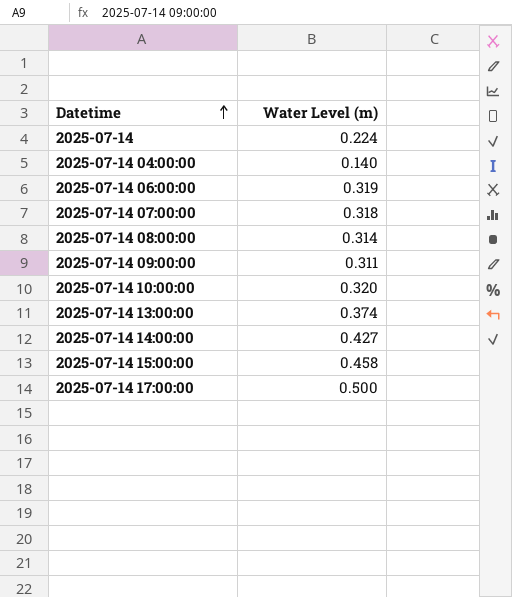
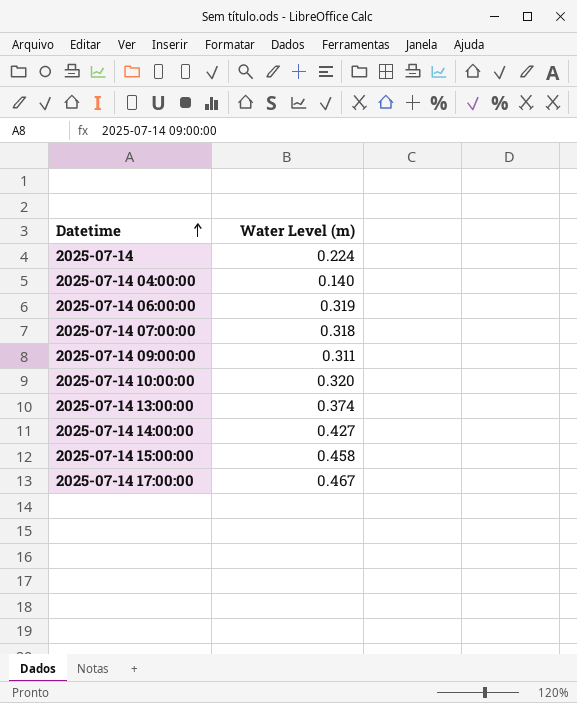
row 2025-07-14 08:00:00: 0.314 -> none
2025-07-14 17:00:00 | Water Level (m): 0.500 -> 0.467

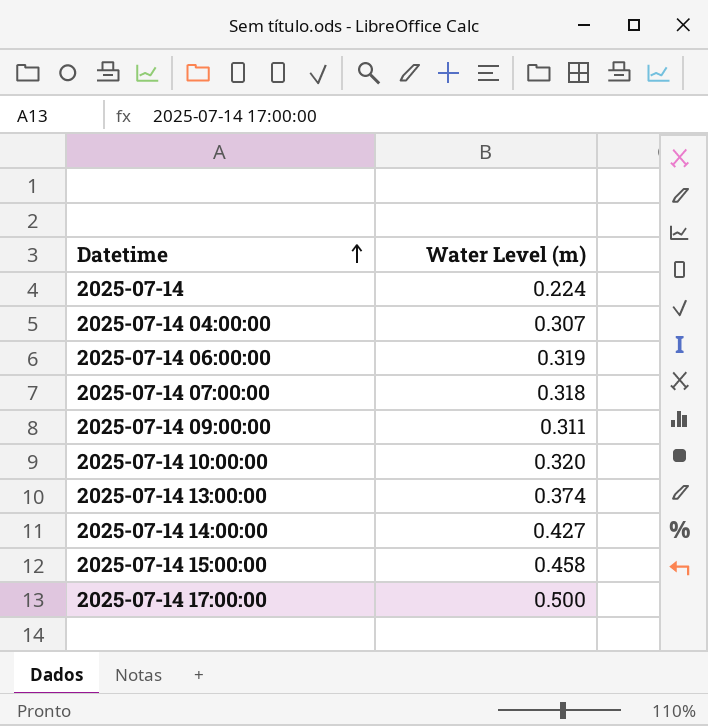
2025-07-14 04:00:00 | Water Level (m): 0.140 -> 0.307
2025-07-14 17:00:00 | Water Level (m): 0.467 -> 0.500

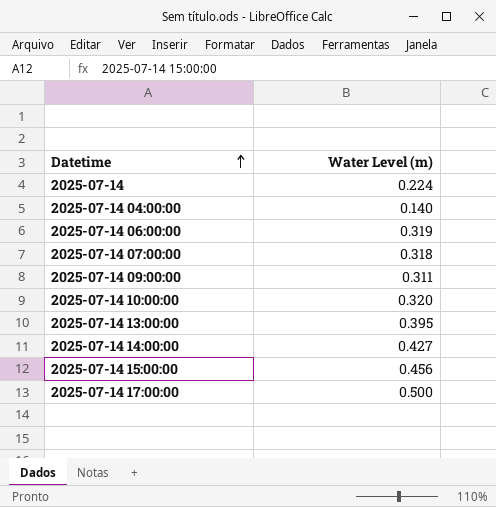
2025-07-14 04:00:00 | Water Level (m): 0.307 -> 0.140
2025-07-14 13:00:00 | Water Level (m): 0.374 -> 0.395
2025-07-14 15:00:00 | Water Level (m): 0.458 -> 0.456

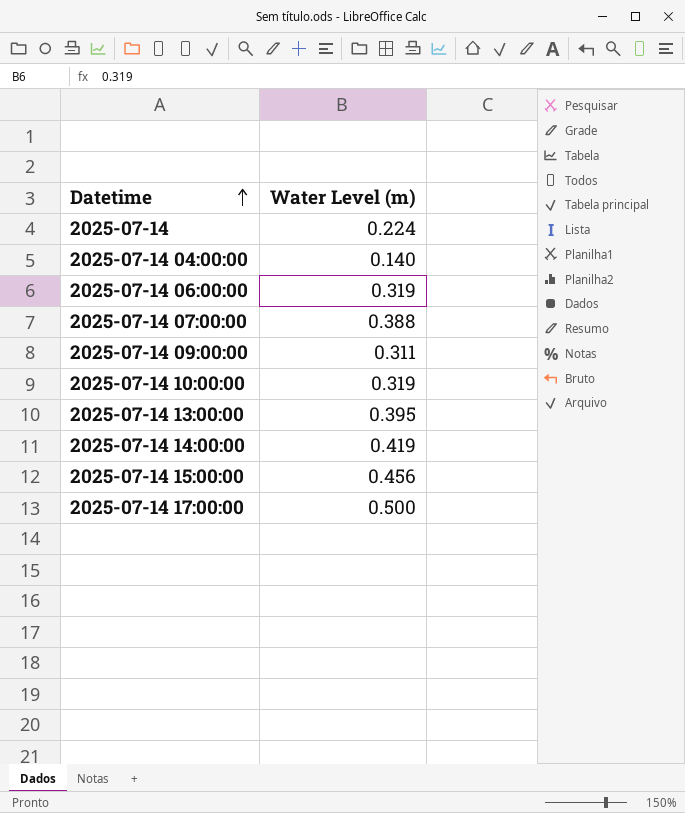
2025-07-14 07:00:00 | Water Level (m): 0.318 -> 0.388
2025-07-14 10:00:00 | Water Level (m): 0.320 -> 0.319
2025-07-14 14:00:00 | Water Level (m): 0.427 -> 0.419

